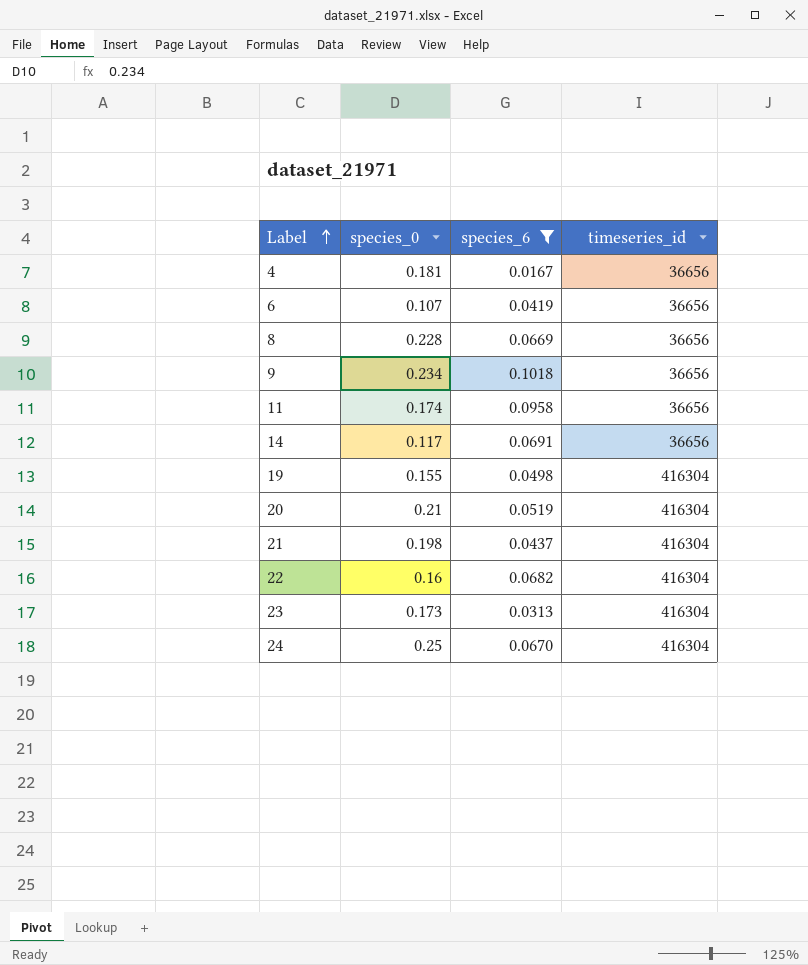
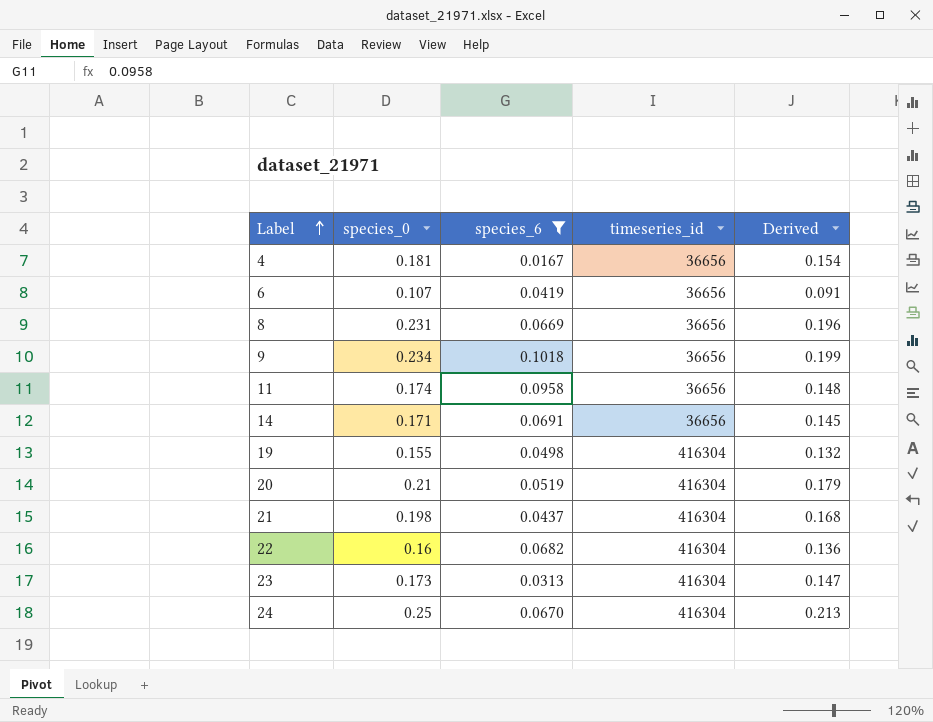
column Derived | formula: none -> [species_0] * 0.85
8 | species_0: 0.228 -> 0.231
14 | species_0: 0.117 -> 0.171

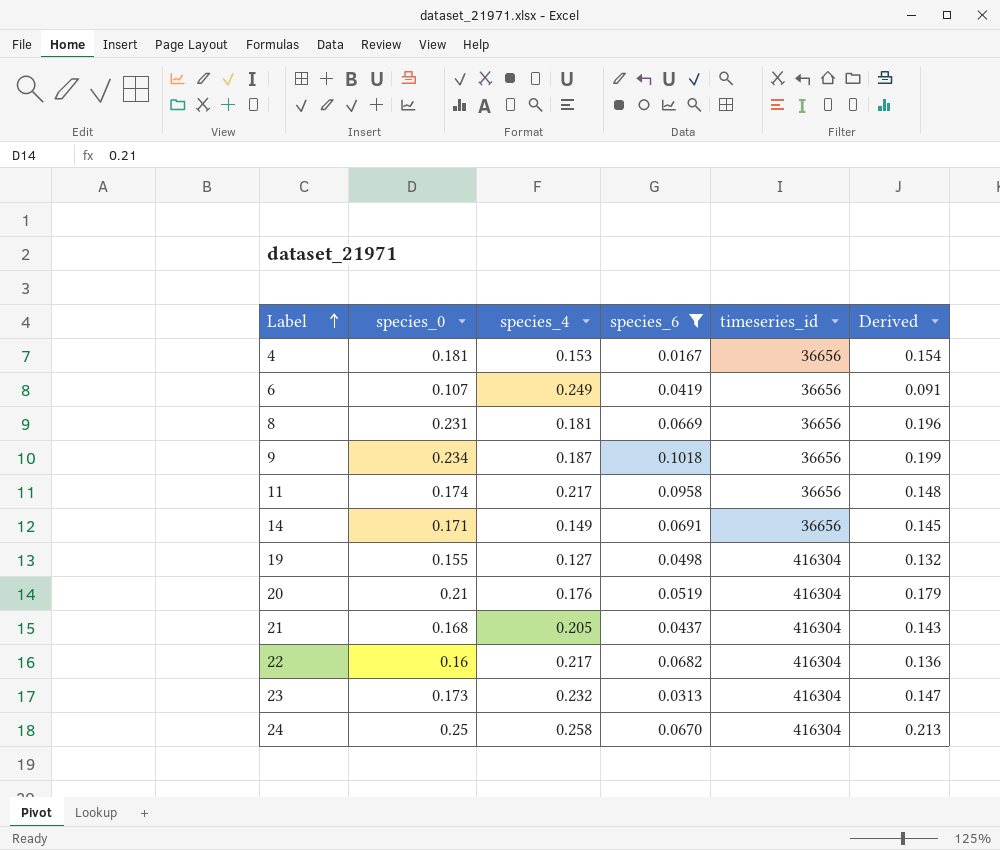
column species_4 | position: none -> 3
21 | species_0: 0.198 -> 0.168
21 | Derived: 0.168 -> 0.143

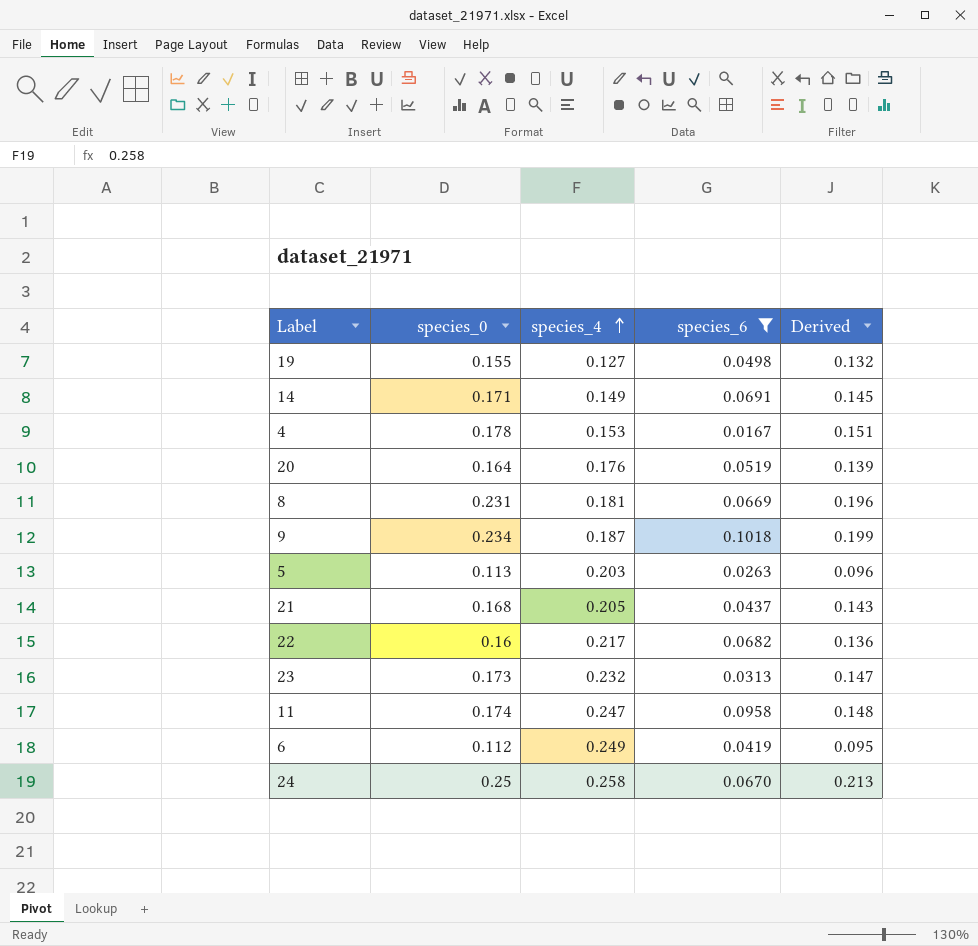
row order: Label ascending -> species_4 ascending
column timeseries_id | position: 5 -> none
4 | species_0: 0.181 -> 0.178
4 | Derived: 0.154 -> 0.151
20 | species_0: 0.21 -> 0.164
20 | Derived: 0.179 -> 0.139
row 5: none -> 0.113 | 0.203 | 0.0263 | 0.096
11 | species_4: 0.217 -> 0.247
6 | species_0: 0.107 -> 0.112
6 | Derived: 0.091 -> 0.095

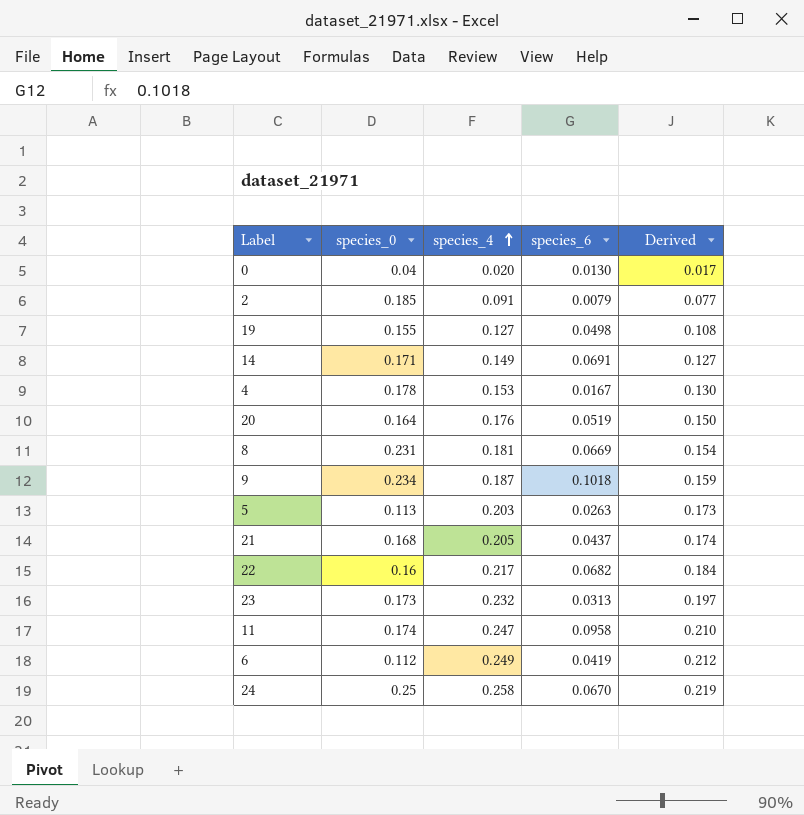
filter: species_6 >= 0.0167 -> none
column Derived | formula: [species_0] * 0.85 -> [species_4] * 0.85

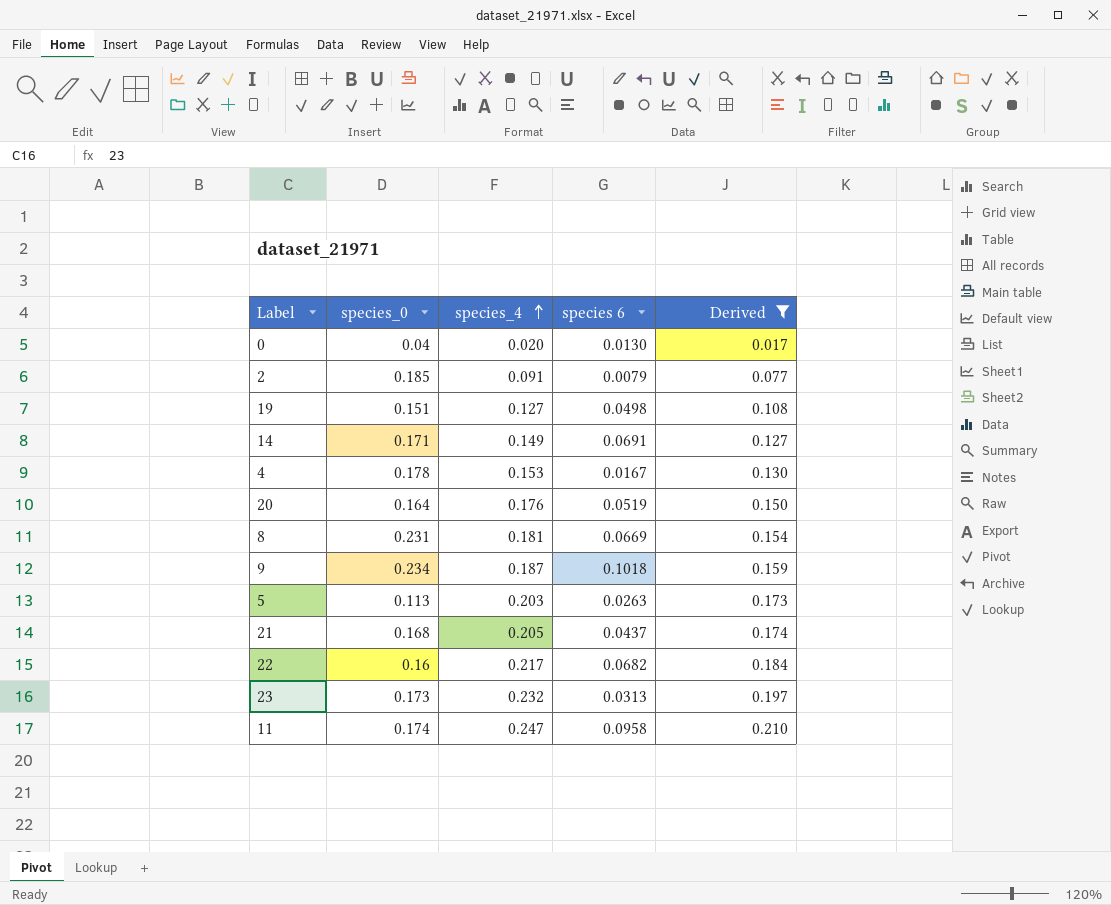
filter: none -> Derived <= 0.210
column name: species_6 -> species 6
19 | species_0: 0.155 -> 0.151

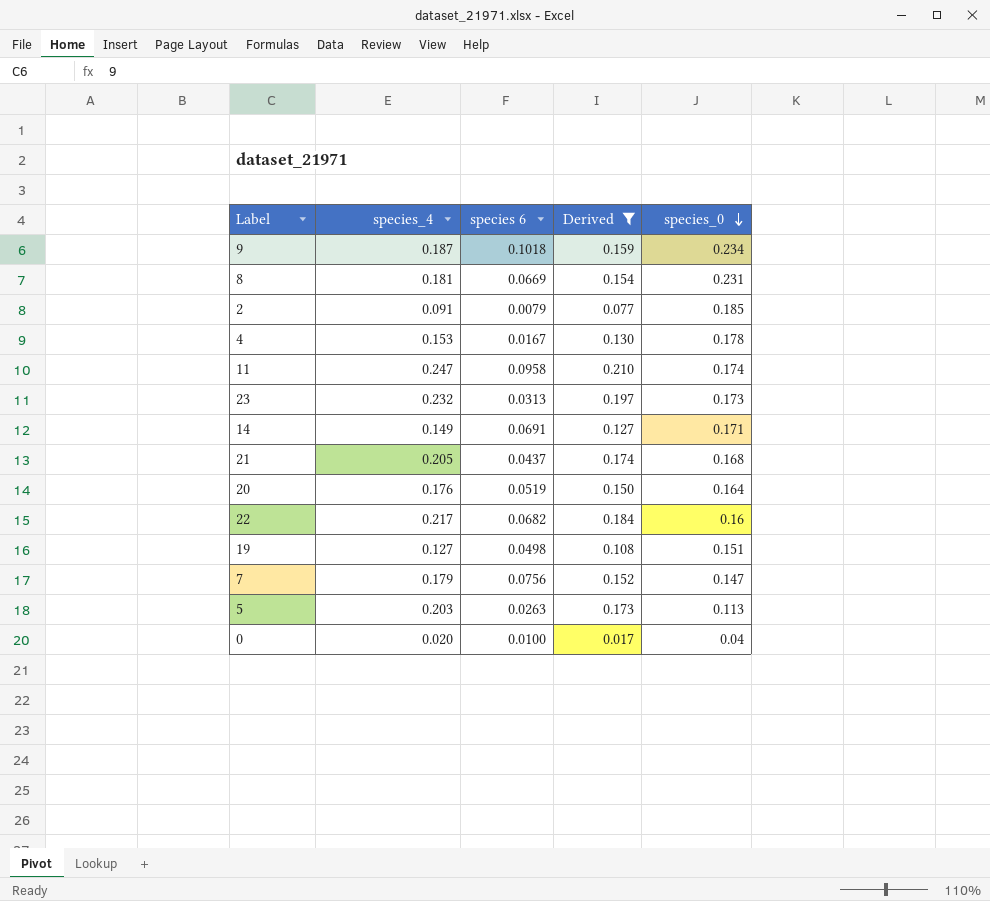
row order: species_4 ascending -> species_0 descending
column species_0 | position: 2 -> 5
row 7: none -> 0.179 | 0.0756 | 0.152 | 0.147
0 | species 6: 0.0130 -> 0.0100

